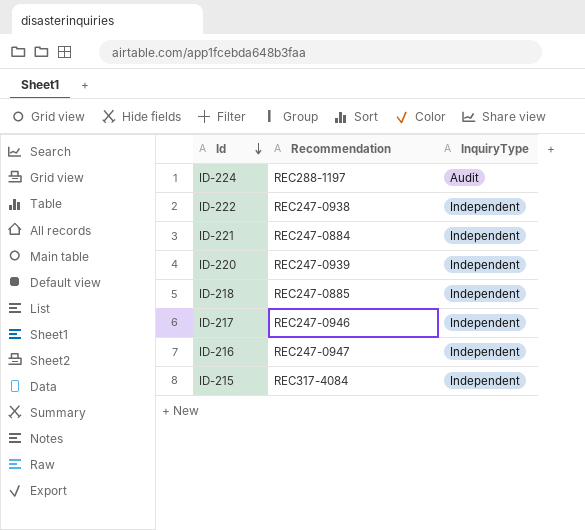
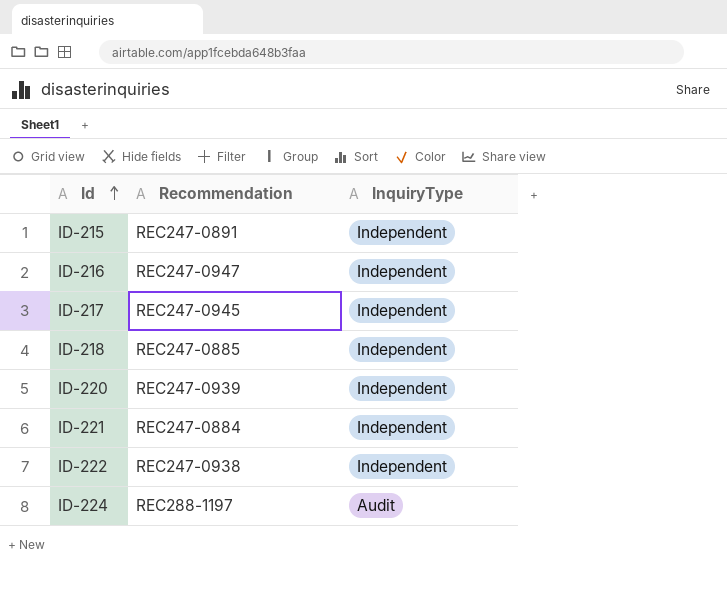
row order: Id descending -> Id ascending
ID-215 | Recommendation: REC317-4084 -> REC247-0891
ID-217 | Recommendation: REC247-0946 -> REC247-0945

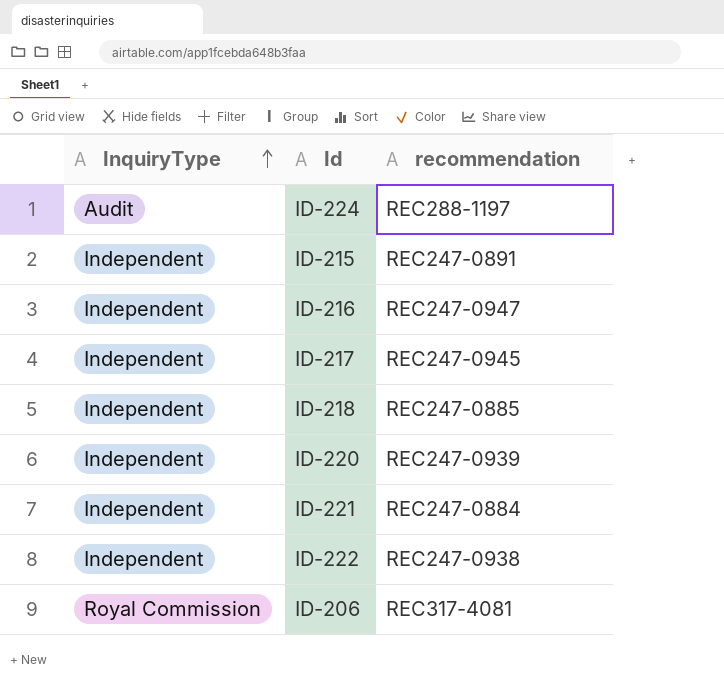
row order: Id ascending -> InquiryType ascending
column InquiryType | position: 3 -> 1
column name: Recommendation -> recommendation
row ID-206: none -> Royal Commission | REC317-4081

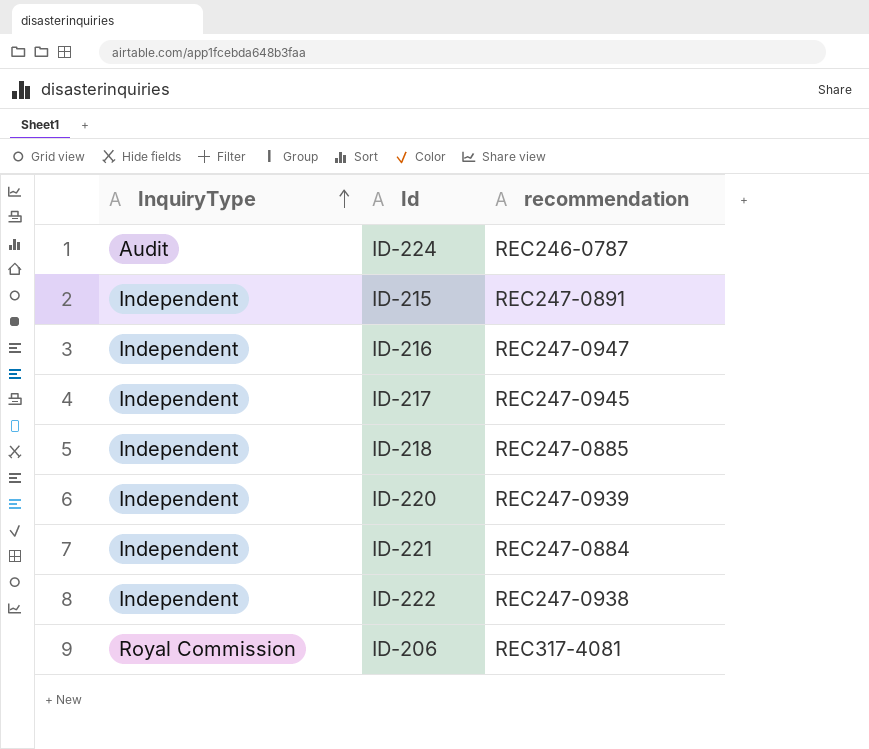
ID-224 | recommendation: REC288-1197 -> REC246-0787

